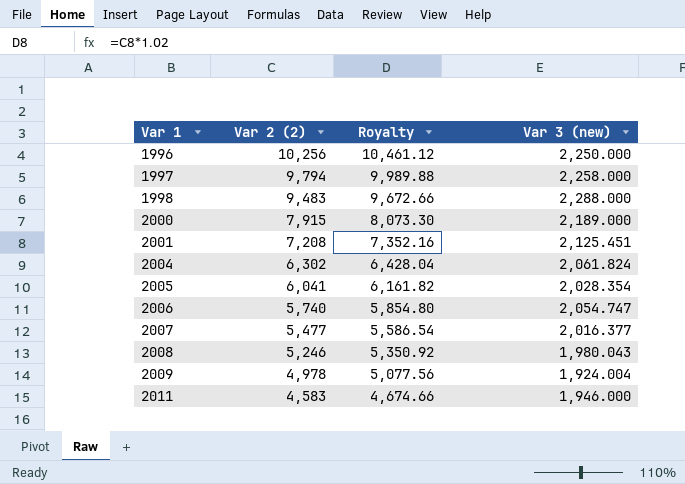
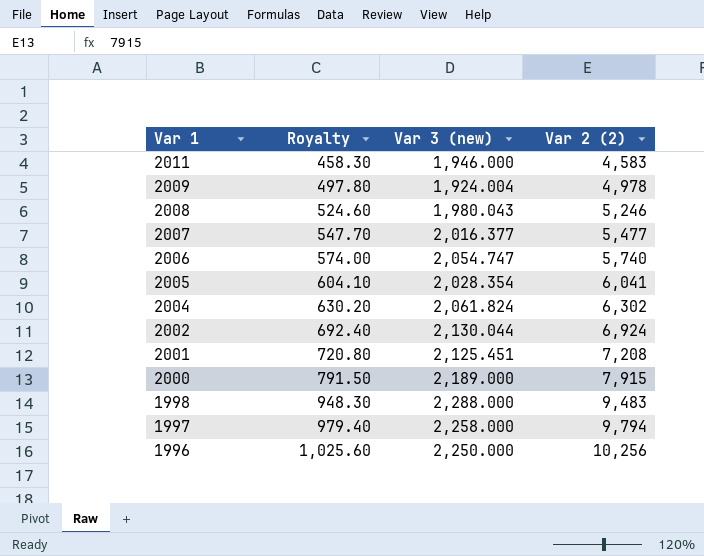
row order: Var 1 ascending -> Var 1 descending
column Royalty | formula: [Var 2 (2)] * 1.02 -> [Var 2 (2)] * 0.1
column Var 2 (2) | position: 2 -> 4
row 2002: none -> 692.40 | 2,130.044 | 6,924

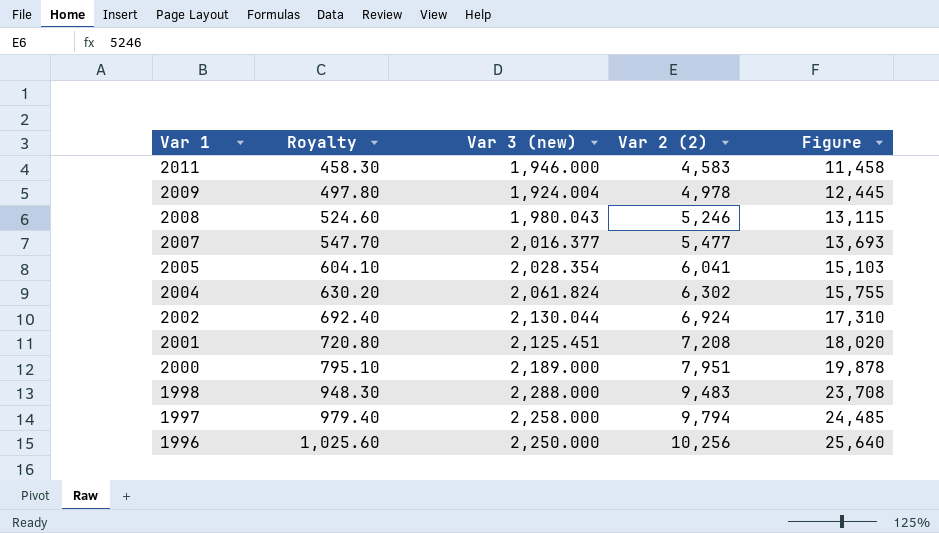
column Figure | formula: none -> [Var 2 (2)] * 2.5
row 2006: 574.00 | 2,054.747 | 5,740 -> none
2000 | Royalty: 791.50 -> 795.10
2000 | Var 2 (2): 7,915 -> 7,951

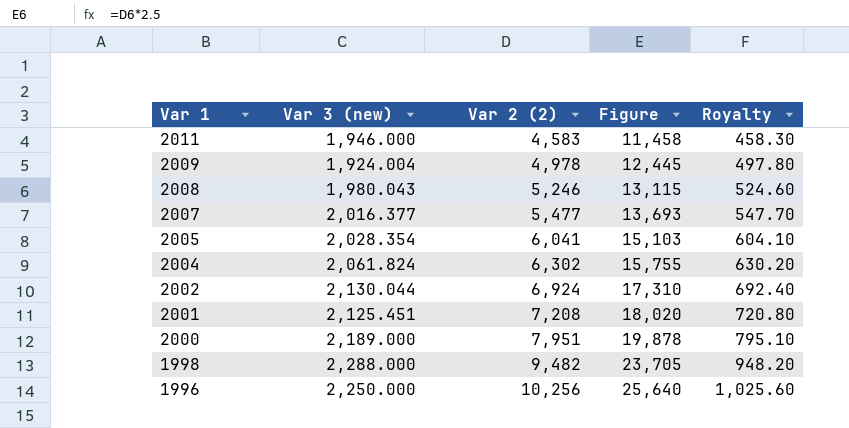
column Royalty | position: 2 -> 5
row 1997: 979.40 | 2,258.000 | 9,794 | 24,485 -> none
1998 | Var 2 (2): 9,483 -> 9,482
1998 | Figure: 23,708 -> 23,705
1998 | Royalty: 948.30 -> 948.20

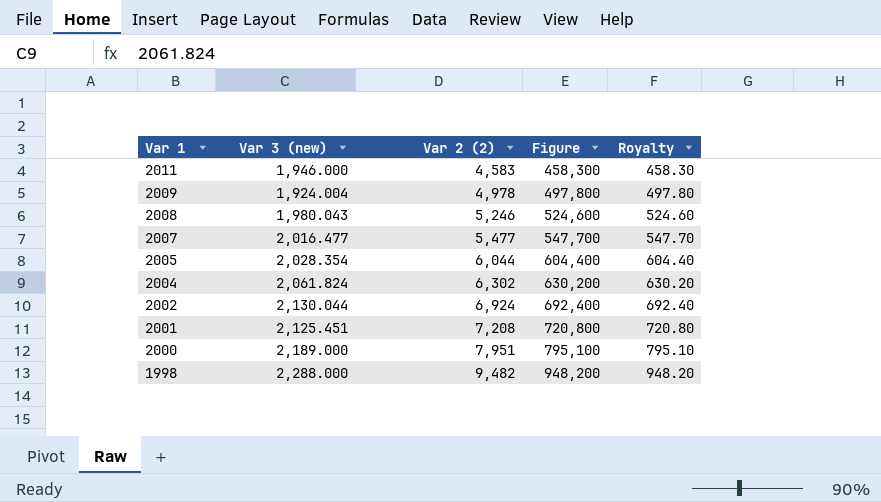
column Figure | formula: [Var 2 (2)] * 2.5 -> [Var 2 (2)] * 100
row 1996: 2,250.000 | 10,256 | 25,640 | 1,025.60 -> none
2007 | Var 3 (new): 2,016.377 -> 2,016.477
2005 | Var 2 (2): 6,041 -> 6,044
2005 | Royalty: 604.10 -> 604.40

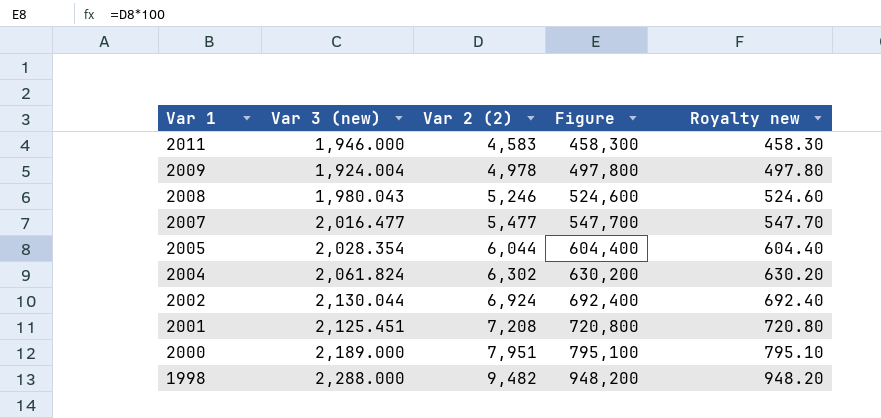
column name: Royalty -> Royalty new

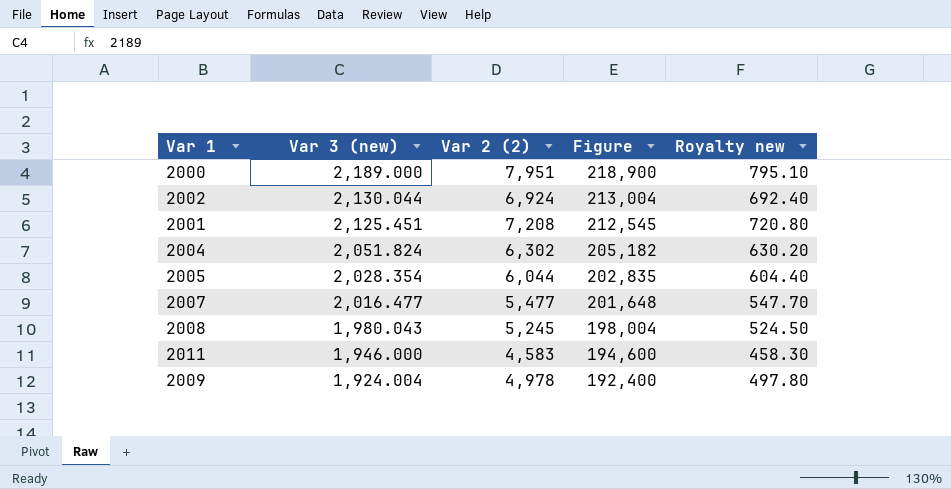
row order: Var 1 descending -> Var 3 (new) descending
column Figure | formula: [Var 2 (2)] * 100 -> [Var 3 (new)] * 100
row 1998: 2,288.000 | 9,482 | 948,200 | 948.20 -> none
2004 | Var 3 (new): 2,061.824 -> 2,051.824
2008 | Var 2 (2): 5,246 -> 5,245
2008 | Royalty new: 524.60 -> 524.50

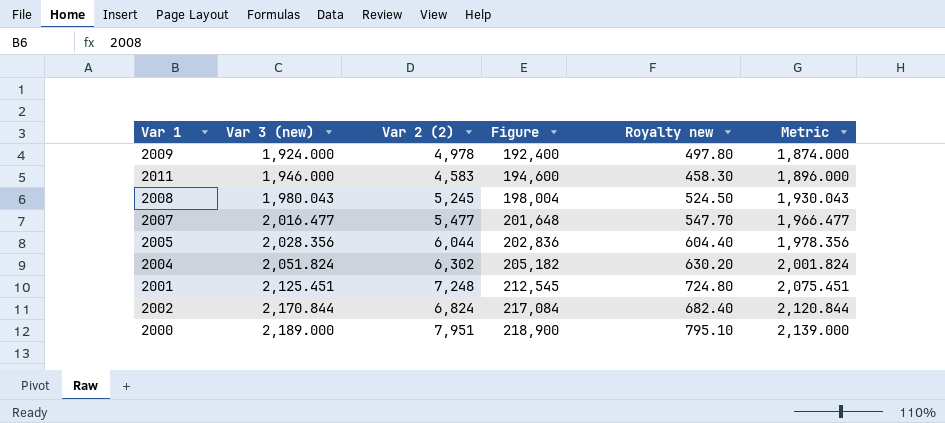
row order: Var 3 (new) descending -> Var 3 (new) ascending
column Metric | formula: none -> [Var 3 (new)] - 50
2009 | Var 3 (new): 1,924.004 -> 1,924.000
2005 | Var 3 (new): 2,028.354 -> 2,028.356
2005 | Figure: 202,835 -> 202,836
2001 | Var 2 (2): 7,208 -> 7,248
2001 | Royalty new: 720.80 -> 724.80
2002 | Var 3 (new): 2,130.044 -> 2,170.844
2002 | Var 2 (2): 6,924 -> 6,824
2002 | Figure: 213,004 -> 217,084
2002 | Royalty new: 692.40 -> 682.40

